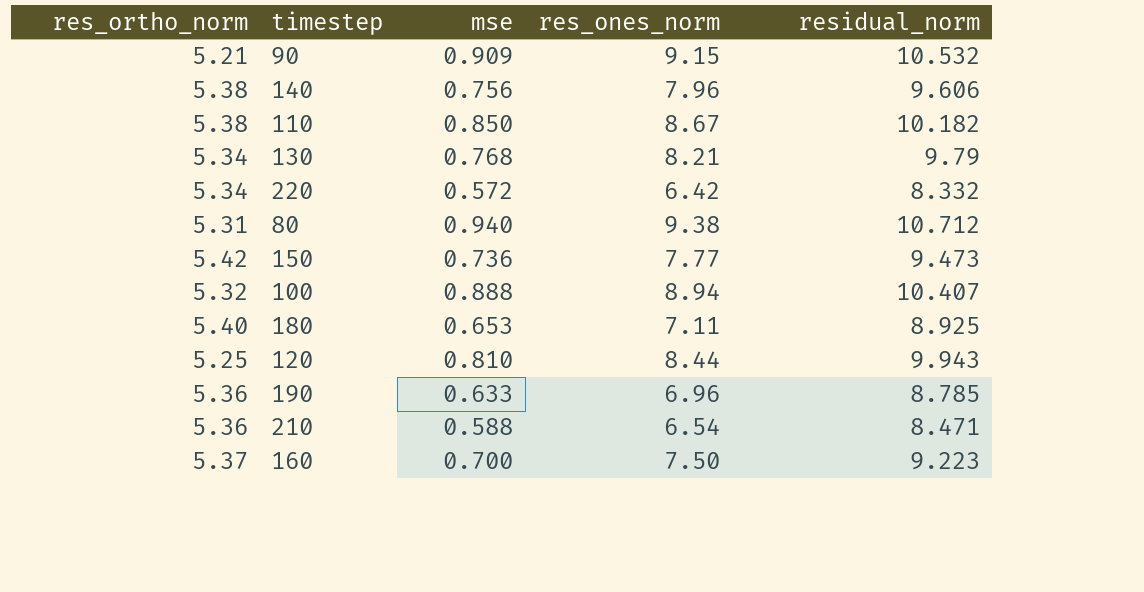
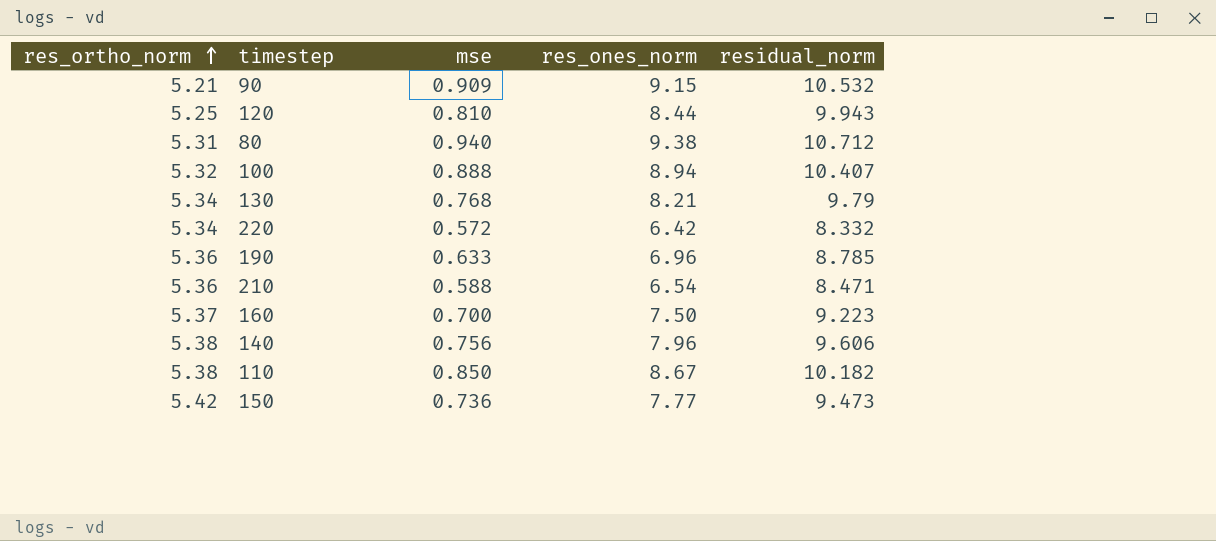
row order: none -> res_ortho_norm ascending
row 180: 5.40 | 0.653 | 7.11 | 8.925 -> none

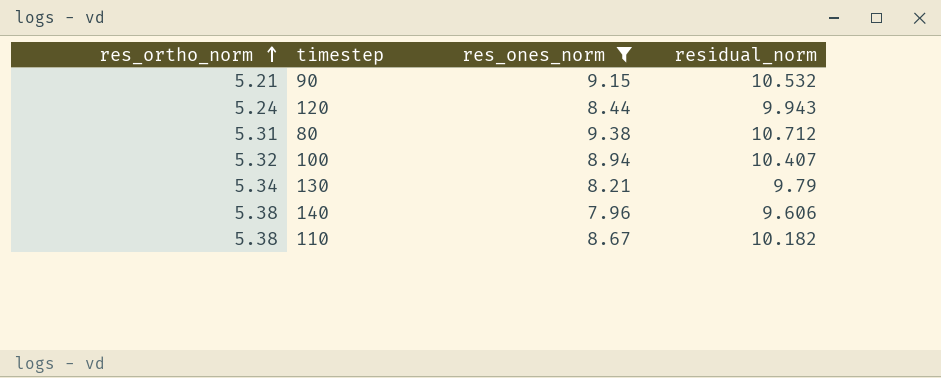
filter: none -> res_ones_norm >= 7.96
column mse | position: 3 -> none
120 | res_ortho_norm: 5.25 -> 5.24

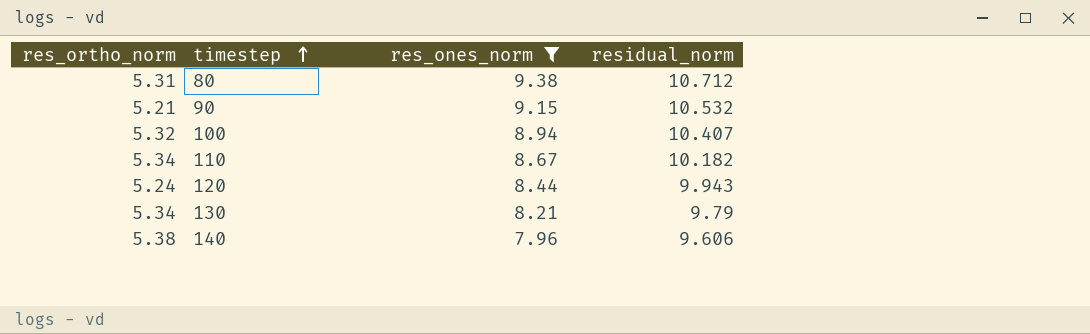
row order: res_ortho_norm ascending -> timestep ascending
110 | res_ortho_norm: 5.38 -> 5.34

